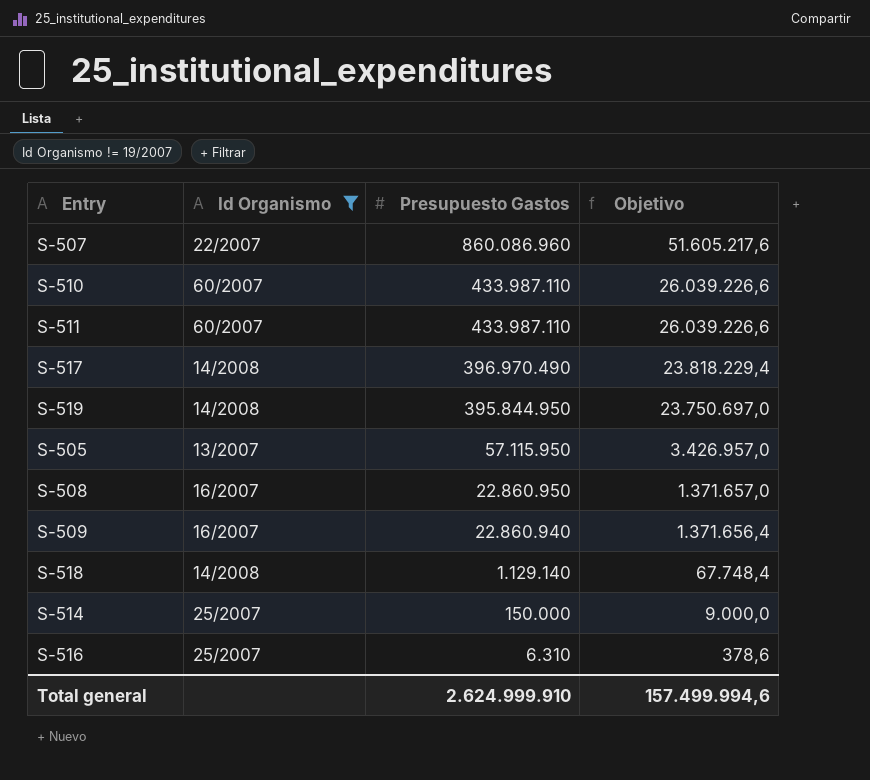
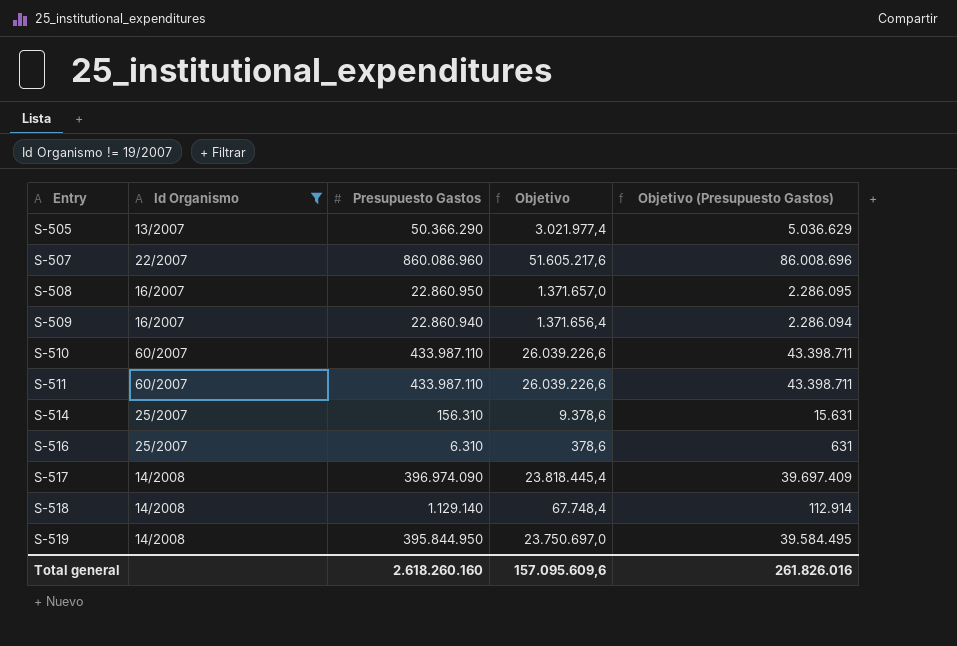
row order: Presupuesto Gastos descending -> Entry ascending
column Objetivo (Presupuesto Gastos) | formula: none -> [Presupuesto Gastos] * 0,1
S-505 | Presupuesto Gastos: 57.115.950 -> 50.366.290
S-505 | Objetivo: 3.426.957,0 -> 3.021.977,4
S-514 | Presupuesto Gastos: 150.000 -> 156.310
S-514 | Objetivo: 9.000,0 -> 9.378,6
S-517 | Presupuesto Gastos: 396.970.490 -> 396.974.090
S-517 | Objetivo: 23.818.229,4 -> 23.818.445,4
Total general | Presupuesto Gastos: 2.624.999.910 -> 2.618.260.160
Total general | Objetivo: 157.499.994,6 -> 157.095.609,6

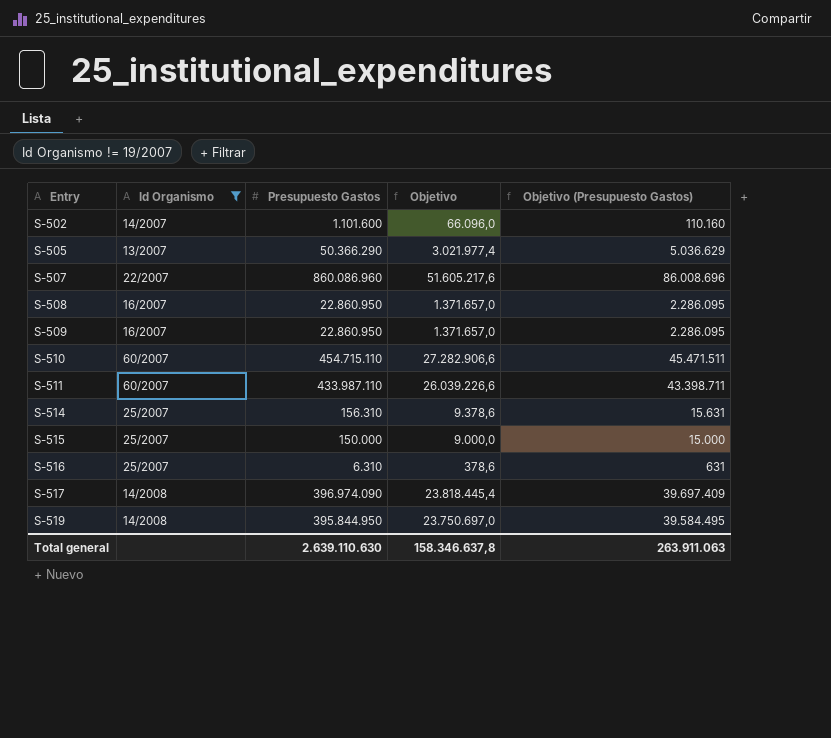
row S-518: 14/2008 | 1.129.140 | 67.748,4 | 112.914 -> none
row S-502: none -> 14/2007 | 1.101.600 | 66.096,0 | 110.160
S-509 | Presupuesto Gastos: 22.860.940 -> 22.860.950
S-509 | Objetivo: 1.371.656,4 -> 1.371.657,0
S-509 | Objetivo (Presupuesto Gastos): 2.286.094 -> 2.286.095
S-510 | Presupuesto Gastos: 433.987.110 -> 454.715.110
S-510 | Objetivo: 26.039.226,6 -> 27.282.906,6
S-510 | Objetivo (Presupuesto Gastos): 43.398.711 -> 45.471.511
row S-515: none -> 25/2007 | 150.000 | 9.000,0 | 15.000
Total general | Presupuesto Gastos: 2.618.260.160 -> 2.639.110.630
Total general | Objetivo: 157.095.609,6 -> 158.346.637,8
Total general | Objetivo (Presupuesto Gastos): 261.826.016 -> 263.911.063

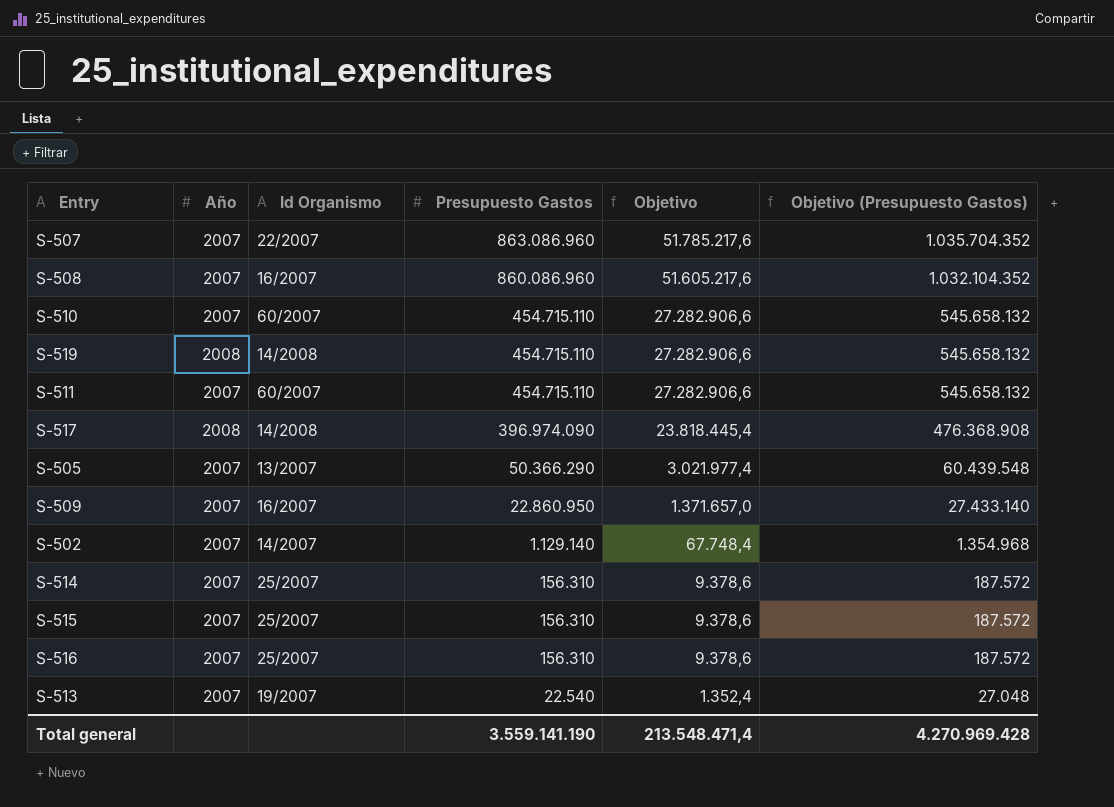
filter: Id Organismo != 19/2007 -> none
row order: Entry ascending -> Presupuesto Gastos descending
column Año | position: none -> 2
column Objetivo (Presupuesto Gastos) | formula: [Presupuesto Gastos] * 0,1 -> [Presupuesto Gastos] * 1,2
S-507 | Presupuesto Gastos: 860.086.960 -> 863.086.960
S-507 | Objetivo: 51.605.217,6 -> 51.785.217,6
S-508 | Presupuesto Gastos: 22.860.950 -> 860.086.960
S-508 | Objetivo: 1.371.657,0 -> 51.605.217,6
S-519 | Presupuesto Gastos: 395.844.950 -> 454.715.110
S-519 | Objetivo: 23.750.697,0 -> 27.282.906,6
S-511 | Presupuesto Gastos: 433.987.110 -> 454.715.110
S-511 | Objetivo: 26.039.226,6 -> 27.282.906,6
S-502 | Presupuesto Gastos: 1.101.600 -> 1.129.140
S-502 | Objetivo: 66.096,0 -> 67.748,4
S-515 | Presupuesto Gastos: 150.000 -> 156.310
S-515 | Objetivo: 9.000,0 -> 9.378,6
S-516 | Presupuesto Gastos: 6.310 -> 156.310
S-516 | Objetivo: 378,6 -> 9.378,6
Total general | Presupuesto Gastos: 2.639.110.630 -> 3.559.141.190
Total general | Objetivo: 158.346.637,8 -> 213.548.471,4
Total general | Objetivo (Presupuesto Gastos): 263.911.063 -> 4.270.969.428

